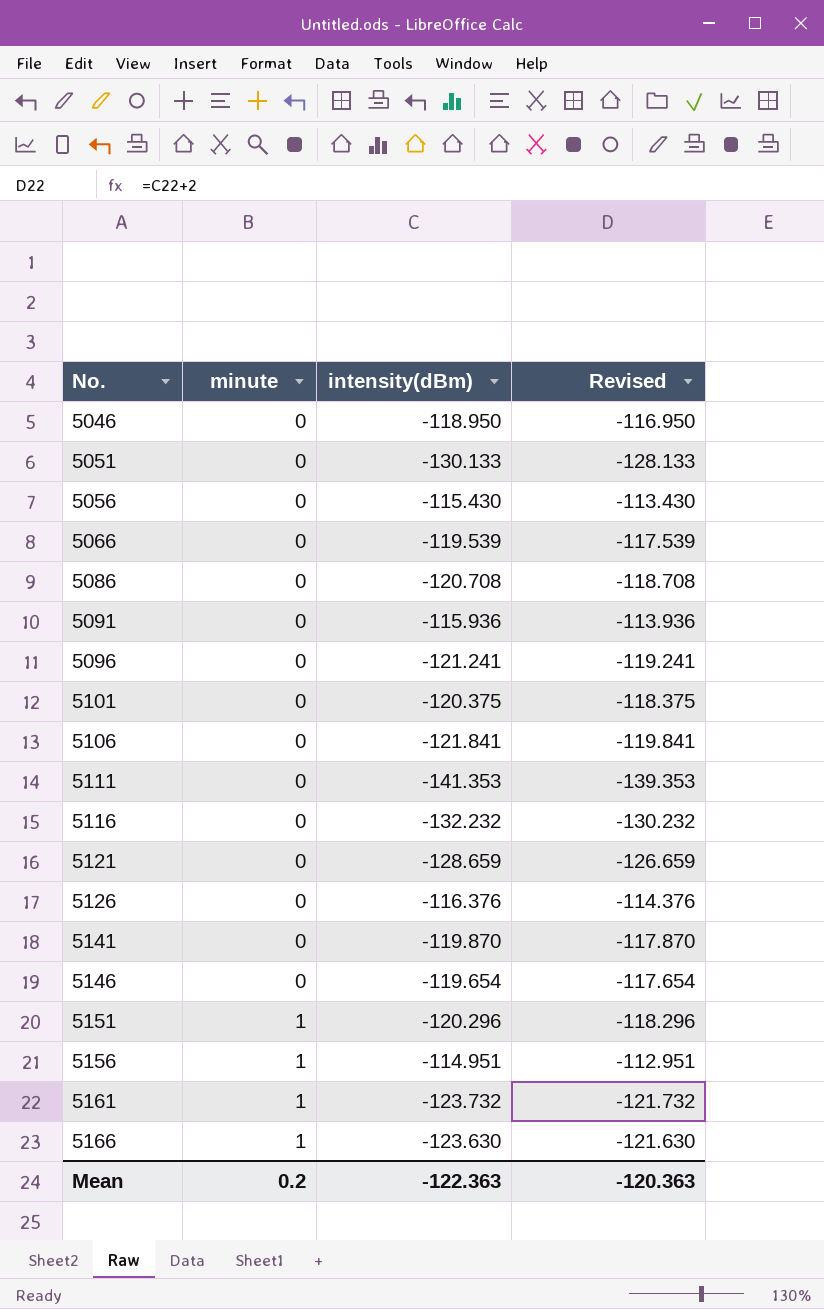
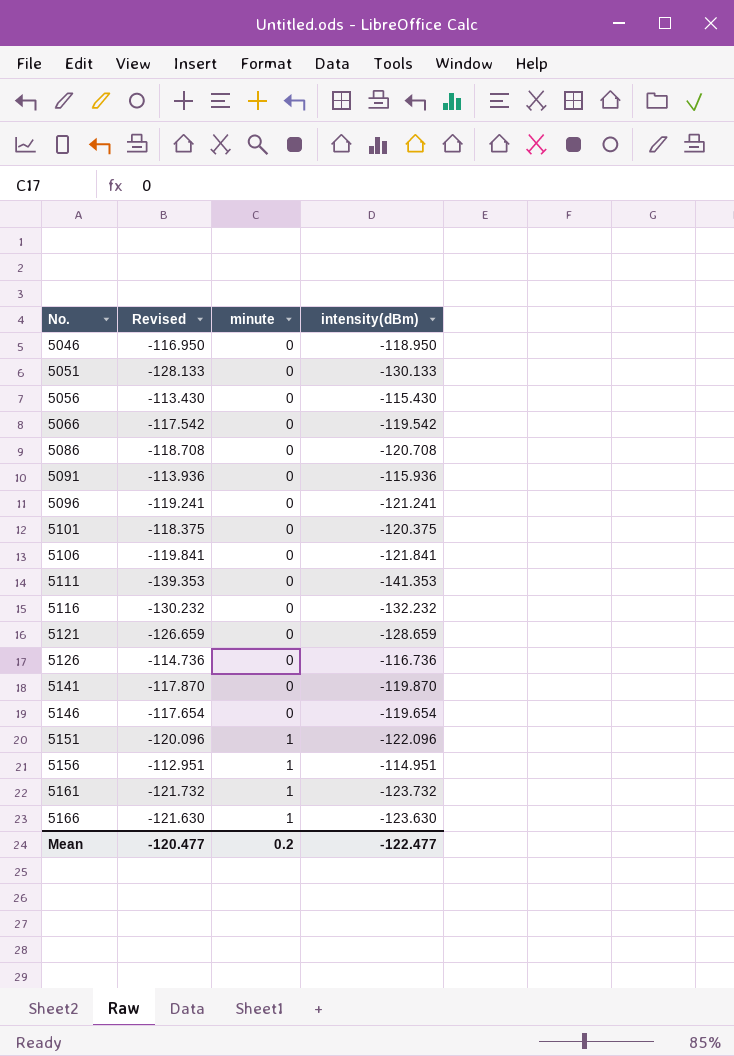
column Revised | position: 4 -> 2
5066 | Revised: -117.539 -> -117.542
5066 | intensity(dBm): -119.539 -> -119.542
5126 | Revised: -114.376 -> -114.736
5126 | intensity(dBm): -116.376 -> -116.736
5151 | Revised: -118.296 -> -120.096
5151 | intensity(dBm): -120.296 -> -122.096
Mean | Revised: -120.363 -> -120.477
Mean | intensity(dBm): -122.363 -> -122.477

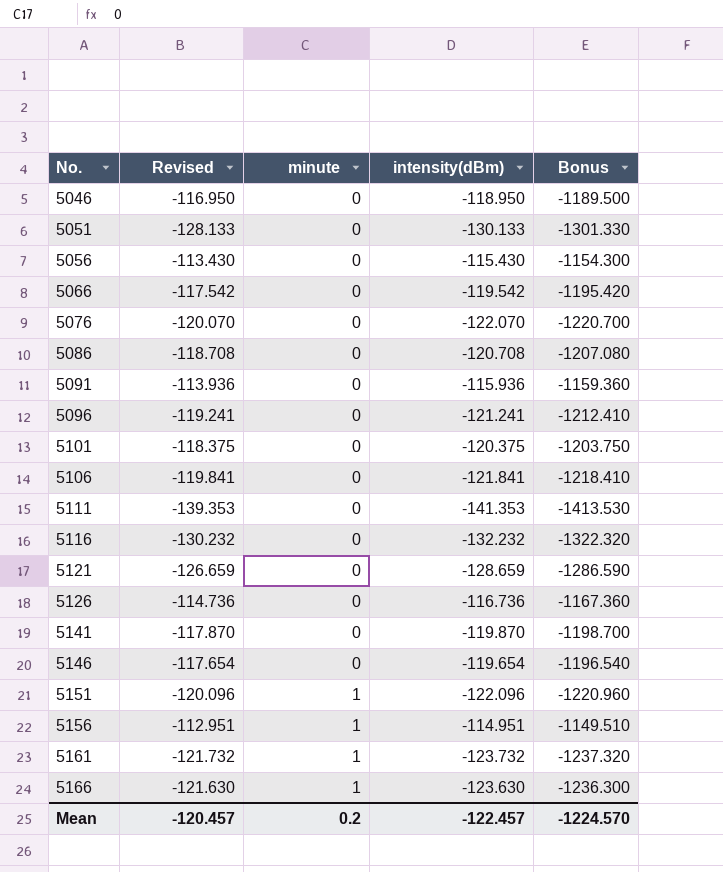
column Bonus | formula: none -> [intensity(dBm)] * 10
row 5076: none -> -120.070 | 0 | -122.070 | -1220.700
Mean | Revised: -120.477 -> -120.457
Mean | intensity(dBm): -122.477 -> -122.457

